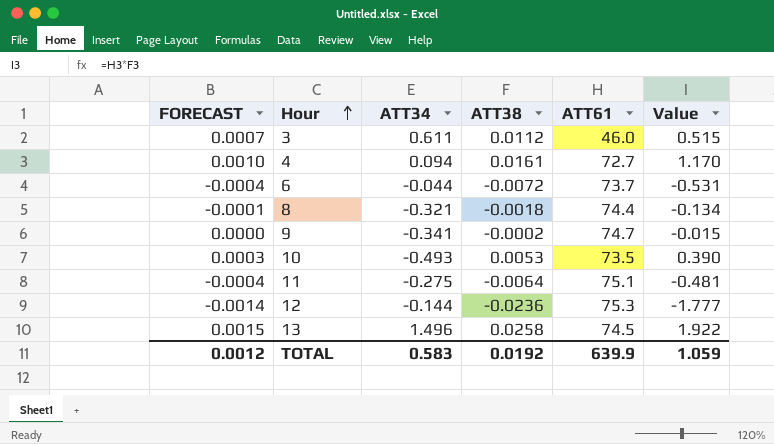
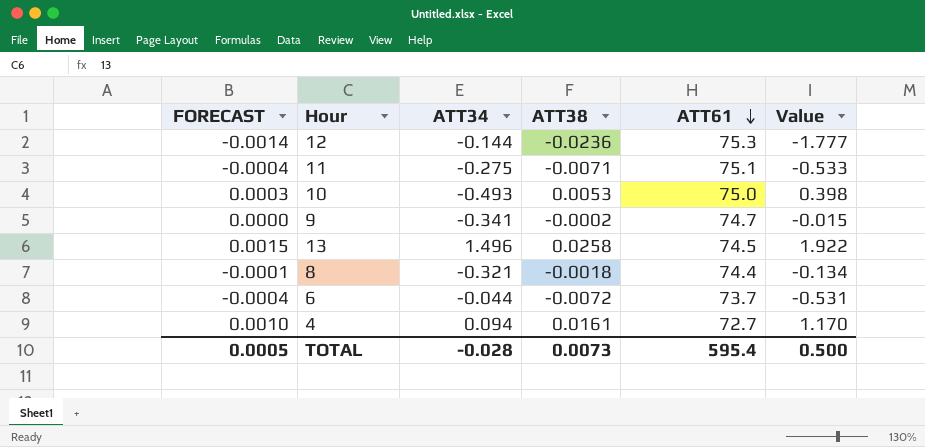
row order: Hour ascending -> ATT61 descending
row 3: 0.0007 | 0.611 | 0.0112 | 46.0 | 0.515 -> none
11 | ATT38: -0.0064 -> -0.0071
11 | Value: -0.481 -> -0.533
10 | ATT61: 73.5 -> 75.0
10 | Value: 0.390 -> 0.398
TOTAL | FORECAST: 0.0012 -> 0.0005
TOTAL | ATT34: 0.583 -> -0.028
TOTAL | ATT38: 0.0192 -> 0.0073
TOTAL | ATT61: 639.9 -> 595.4
TOTAL | Value: 1.059 -> 0.500

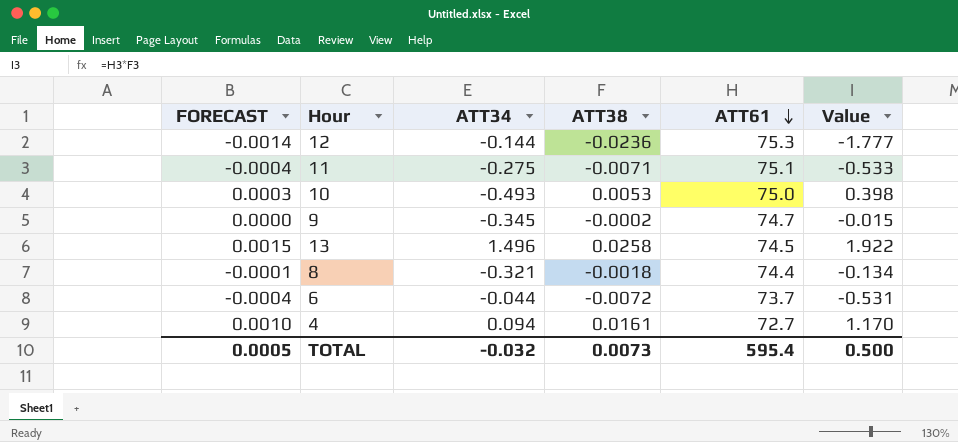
9 | ATT34: -0.341 -> -0.345
TOTAL | ATT34: -0.028 -> -0.032

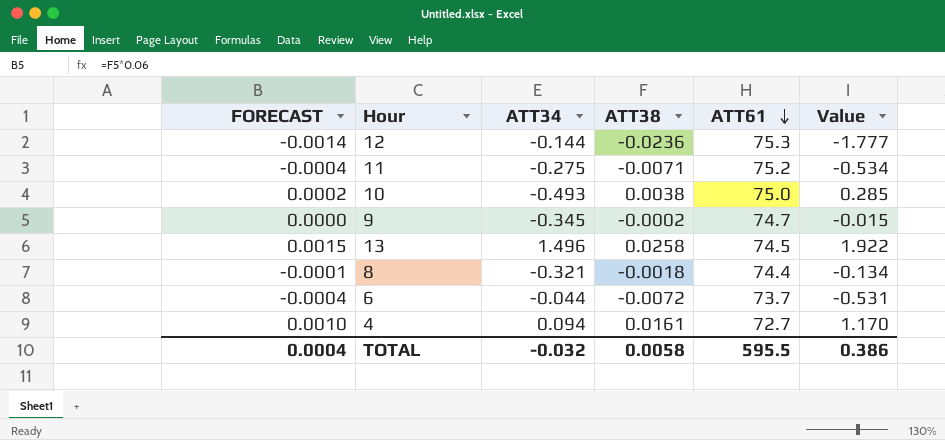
11 | ATT61: 75.1 -> 75.2
11 | Value: -0.533 -> -0.534
10 | FORECAST: 0.0003 -> 0.0002
10 | ATT38: 0.0053 -> 0.0038
10 | Value: 0.398 -> 0.285
TOTAL | FORECAST: 0.0005 -> 0.0004
TOTAL | ATT38: 0.0073 -> 0.0058
TOTAL | ATT61: 595.4 -> 595.5
TOTAL | Value: 0.500 -> 0.386

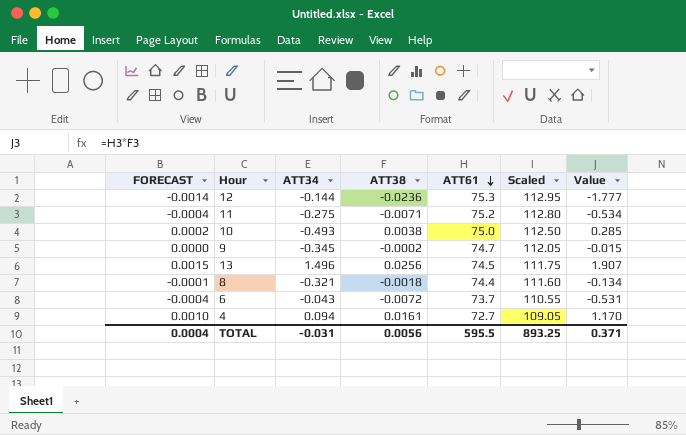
column Scaled | formula: none -> [ATT61] * 1.5
13 | ATT38: 0.0258 -> 0.0256
13 | Value: 1.922 -> 1.907
6 | ATT34: -0.044 -> -0.043
TOTAL | ATT34: -0.032 -> -0.031
TOTAL | ATT38: 0.0058 -> 0.0056
TOTAL | Value: 0.386 -> 0.371

